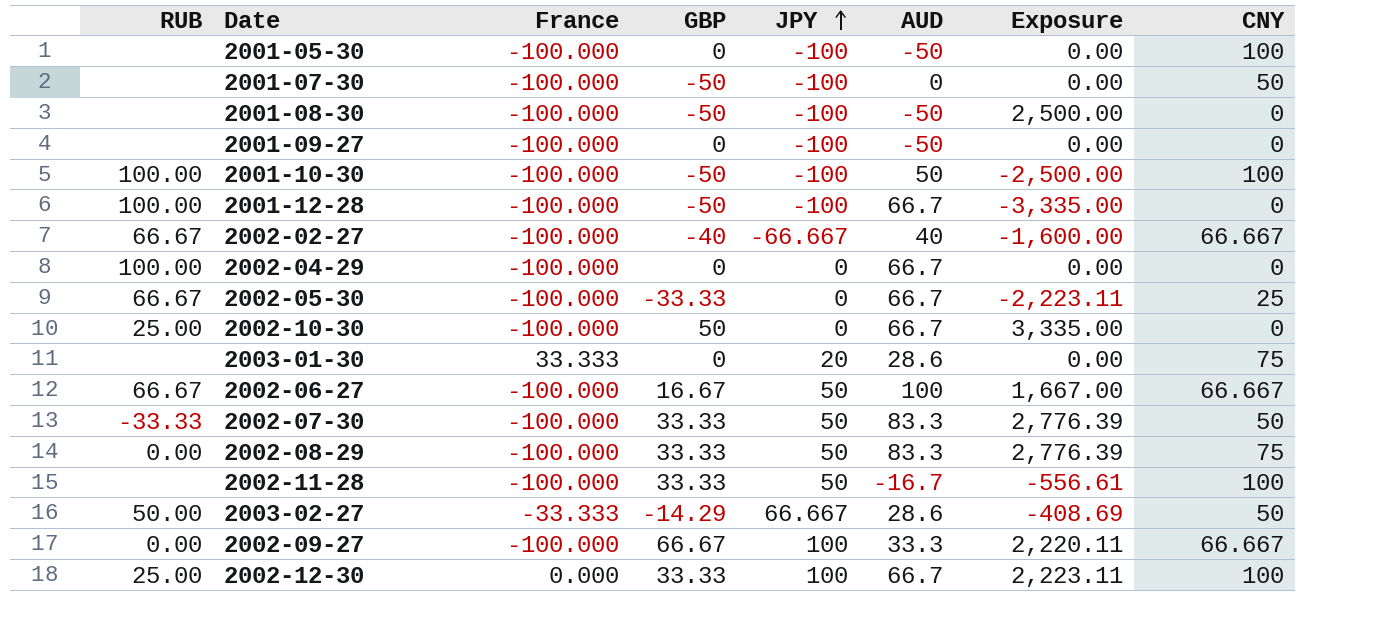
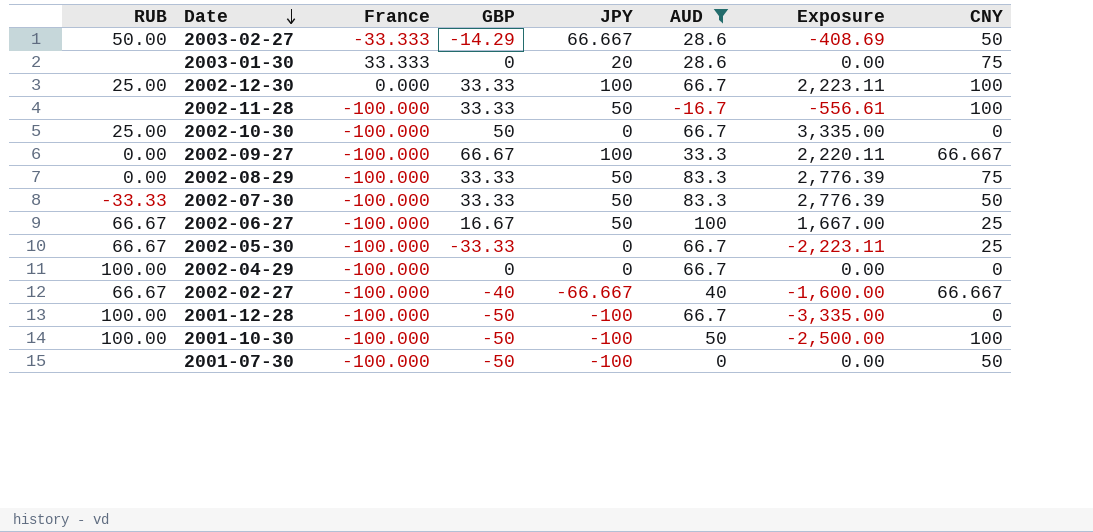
filter: none -> AUD != -50
row order: JPY ascending -> Date descending
2002-06-27 | CNY: 66.667 -> 25

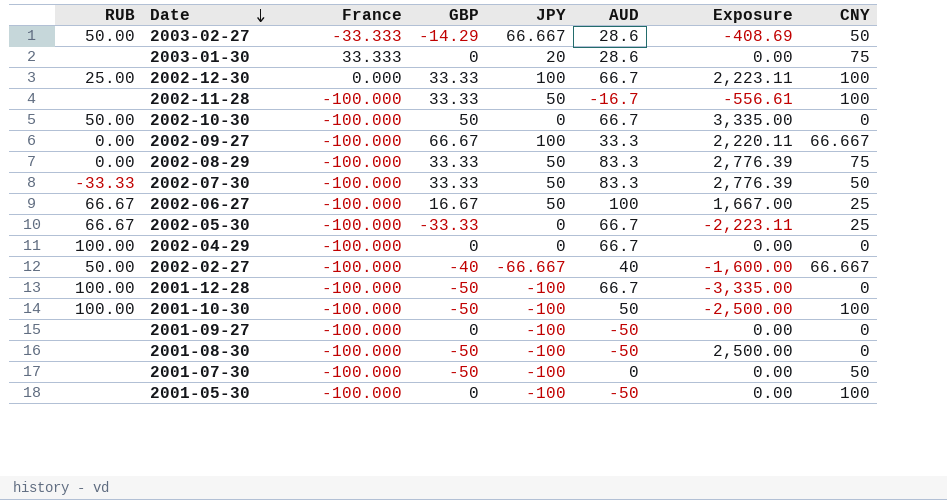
filter: AUD != -50 -> none
2002-10-30 | RUB: 25.00 -> 50.00
2002-02-27 | RUB: 66.67 -> 50.00

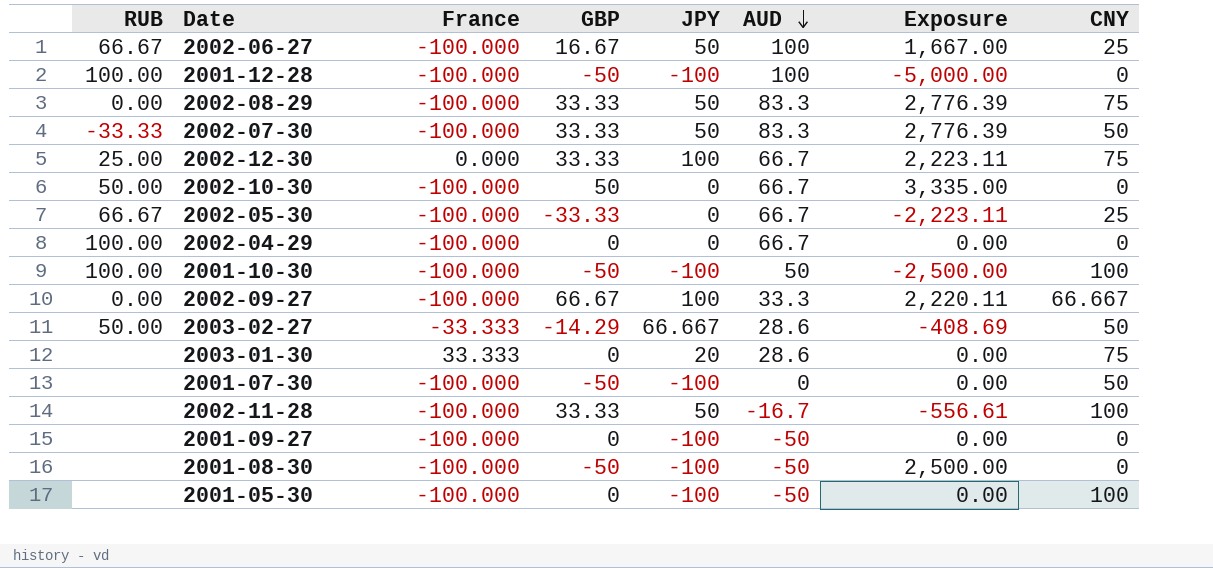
row order: Date descending -> AUD descending
row 2002-02-27: 50.00 | -100.000 | -40 | -66.667 | 40 | -1,600.00 | 66.667 -> none
2001-12-28 | AUD: 66.7 -> 100
2001-12-28 | Exposure: -3,335.00 -> -5,000.00
2002-12-30 | CNY: 100 -> 75

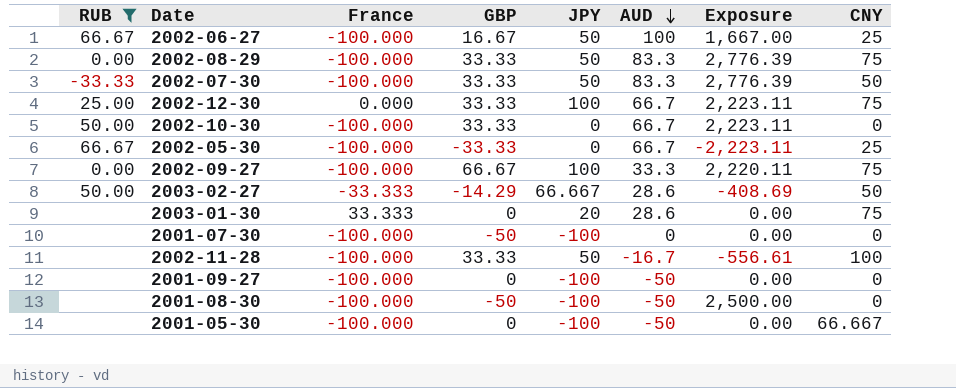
filter: none -> RUB != 100.00
2002-10-30 | GBP: 50 -> 33.33
2002-10-30 | Exposure: 3,335.00 -> 2,223.11
2002-09-27 | CNY: 66.667 -> 75
2001-07-30 | CNY: 50 -> 0
2001-05-30 | CNY: 100 -> 66.667

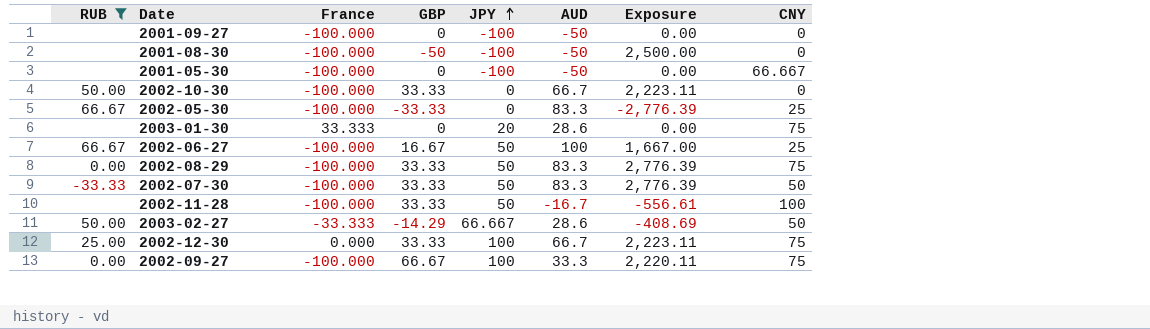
row order: AUD descending -> JPY ascending
row 2001-07-30: none | -100.000 | -50 | -100 | 0 | 0.00 | 0 -> none
2002-05-30 | AUD: 66.7 -> 83.3
2002-05-30 | Exposure: -2,223.11 -> -2,776.39

